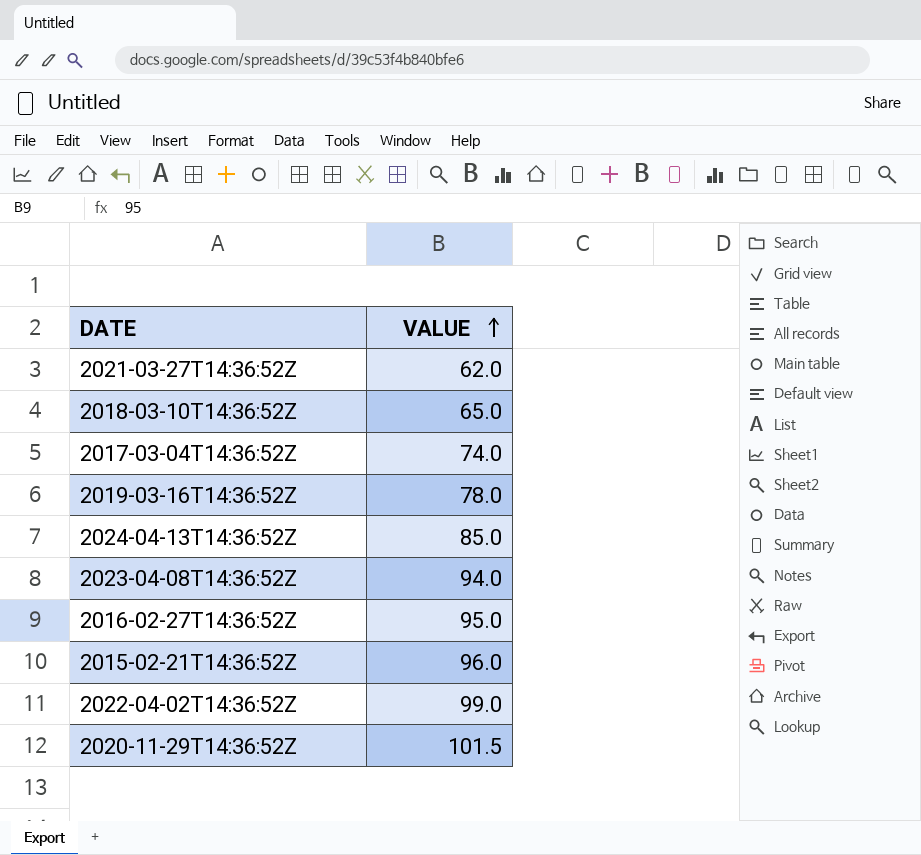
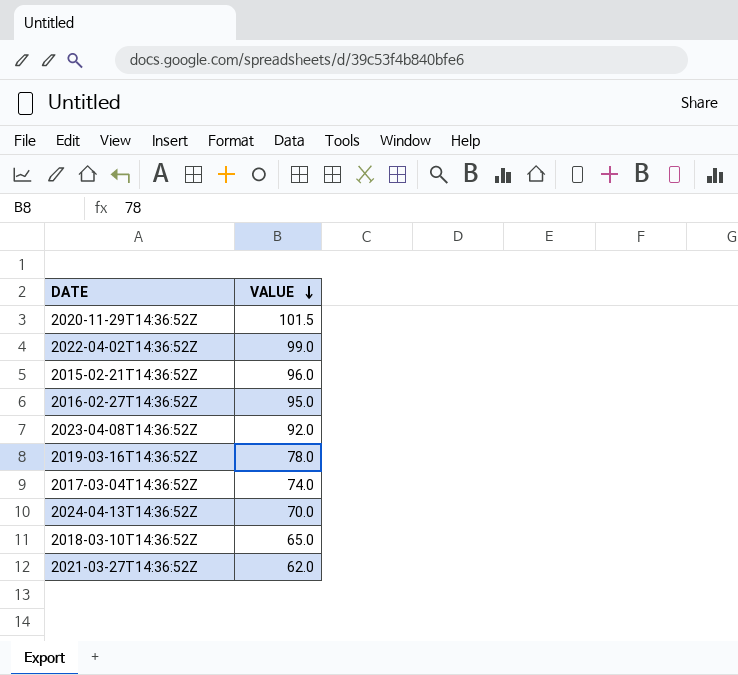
row order: VALUE ascending -> VALUE descending
2023-04-08T14:36:52Z | VALUE: 94.0 -> 92.0
2024-04-13T14:36:52Z | VALUE: 85.0 -> 70.0

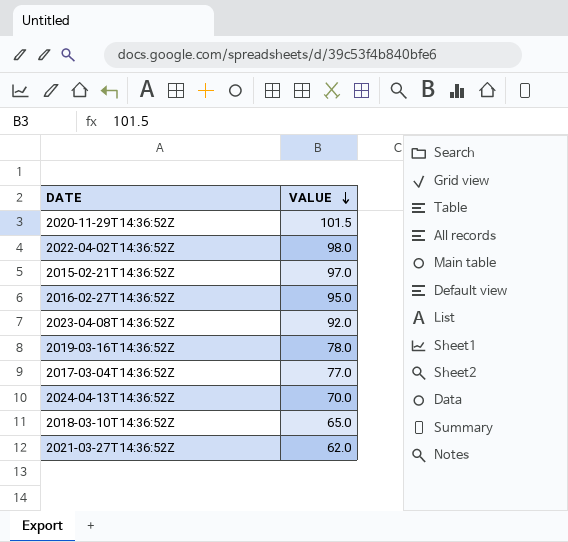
2022-04-02T14:36:52Z | VALUE: 99.0 -> 98.0
2015-02-21T14:36:52Z | VALUE: 96.0 -> 97.0
2017-03-04T14:36:52Z | VALUE: 74.0 -> 77.0

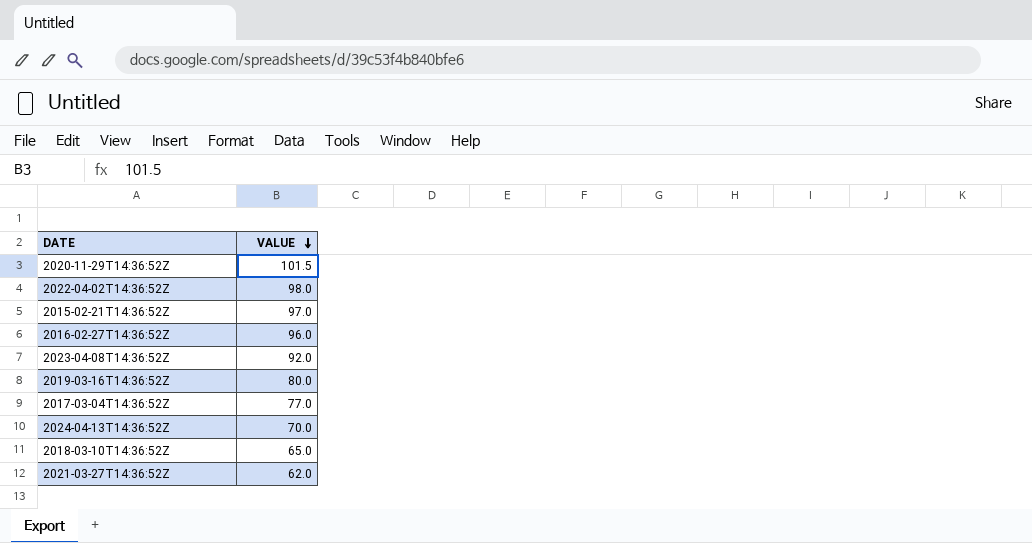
2016-02-27T14:36:52Z | VALUE: 95.0 -> 96.0
2019-03-16T14:36:52Z | VALUE: 78.0 -> 80.0

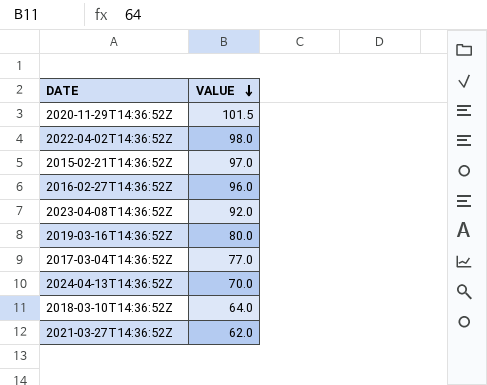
2018-03-10T14:36:52Z | VALUE: 65.0 -> 64.0

